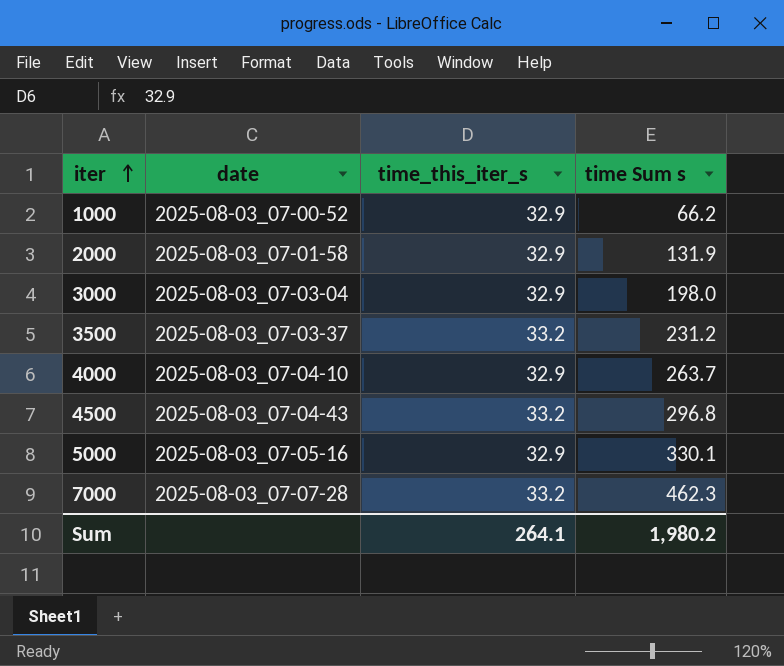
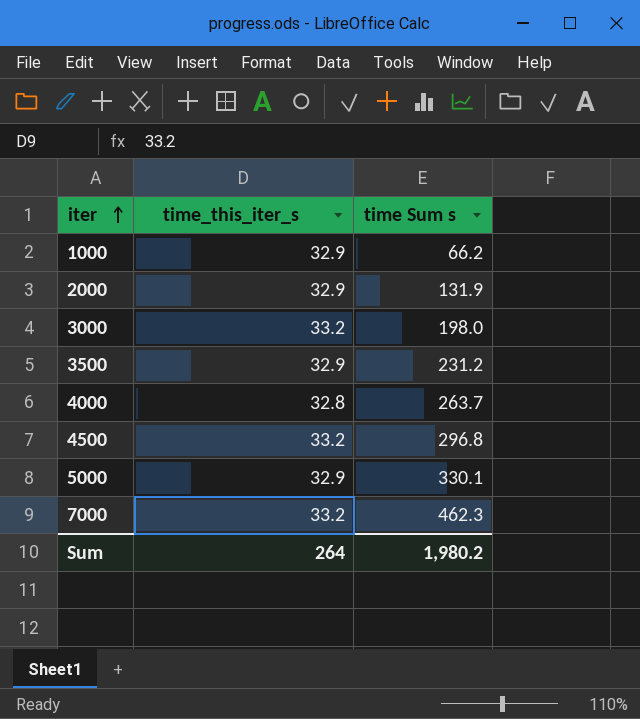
column date | position: 2 -> none
3000 | time_this_iter_s: 32.9 -> 33.2
3500 | time_this_iter_s: 33.2 -> 32.9
4000 | time_this_iter_s: 32.9 -> 32.8
Sum | time_this_iter_s: 264.1 -> 264

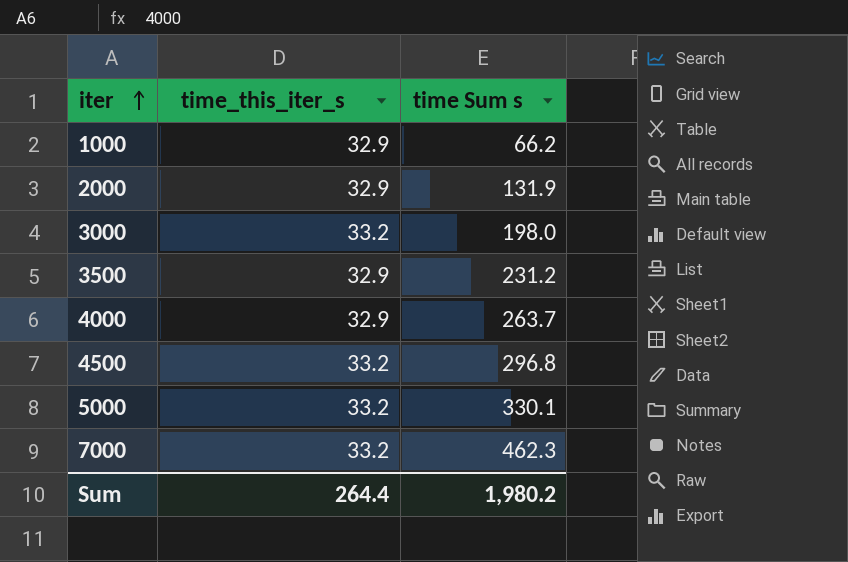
4000 | time_this_iter_s: 32.8 -> 32.9
5000 | time_this_iter_s: 32.9 -> 33.2
Sum | time_this_iter_s: 264 -> 264.4

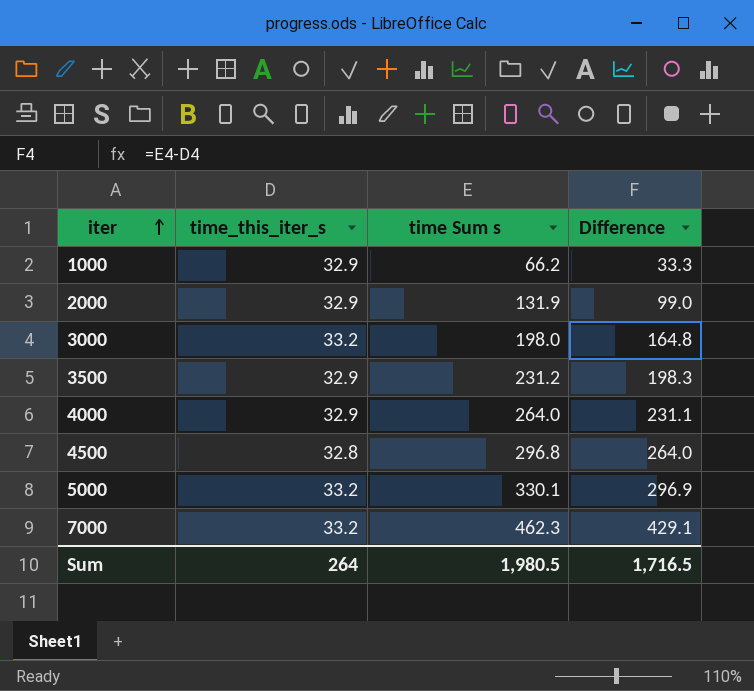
column Difference | formula: none -> [time Sum s] - [time_this_iter_s]
4000 | time Sum s: 263.7 -> 264.0
4500 | time_this_iter_s: 33.2 -> 32.8
Sum | time_this_iter_s: 264.4 -> 264
Sum | time Sum s: 1,980.2 -> 1,980.5

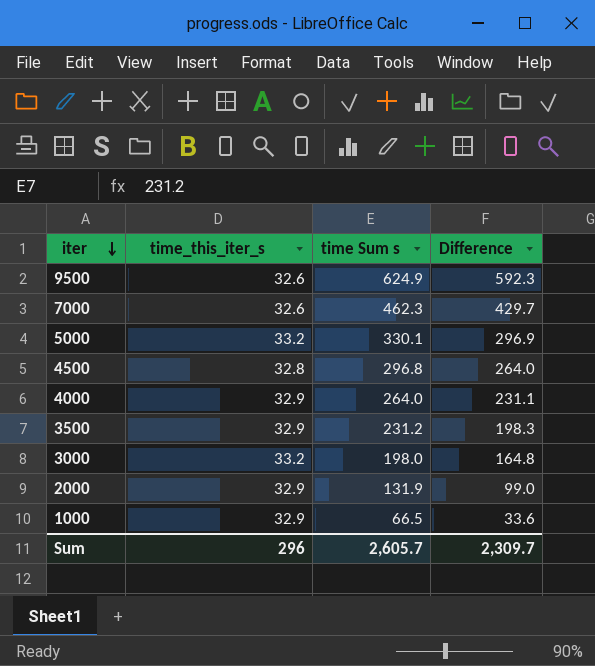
row order: iter ascending -> iter descending
row 9500: none -> 32.6 | 624.9 | 592.3
7000 | time_this_iter_s: 33.2 -> 32.6
7000 | Difference: 429.1 -> 429.7
1000 | time Sum s: 66.2 -> 66.5
1000 | Difference: 33.3 -> 33.6
Sum | time_this_iter_s: 264 -> 296
Sum | time Sum s: 1,980.5 -> 2,605.7
Sum | Difference: 1,716.5 -> 2,309.7

